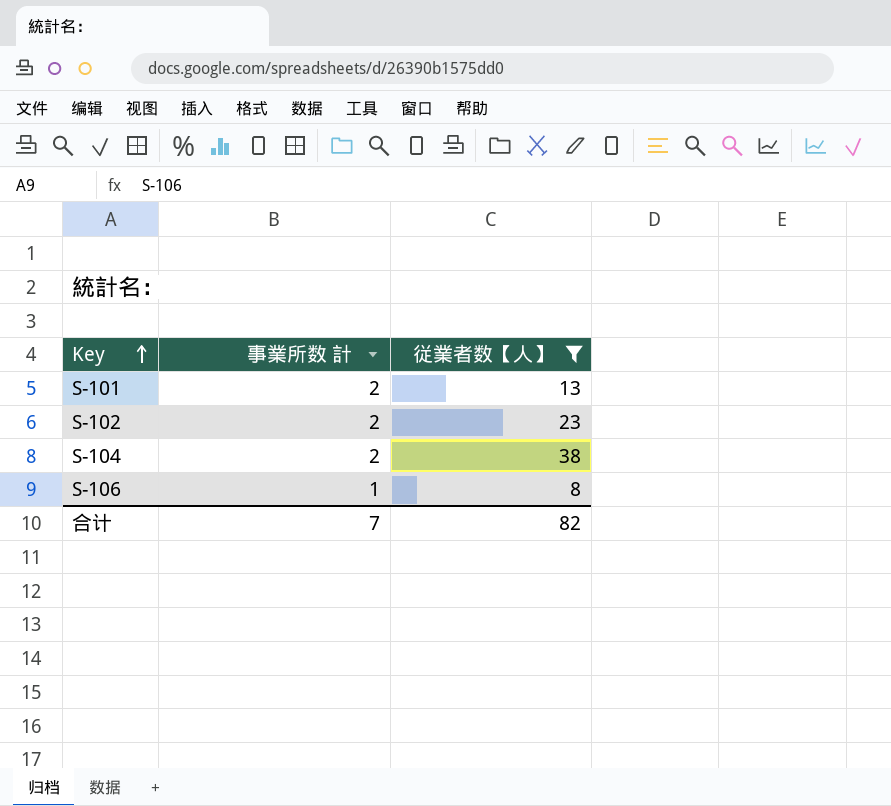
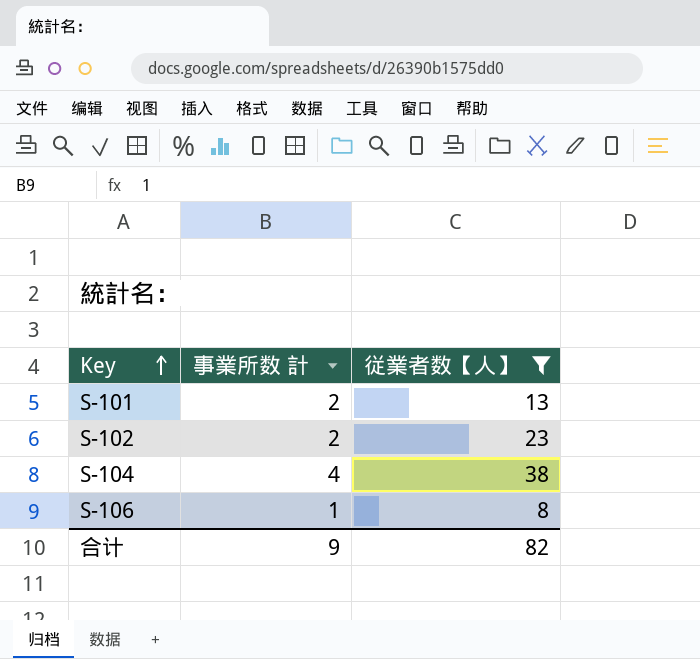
S-104 | 事業所数 計: 2 -> 4
合计 | 事業所数 計: 7 -> 9

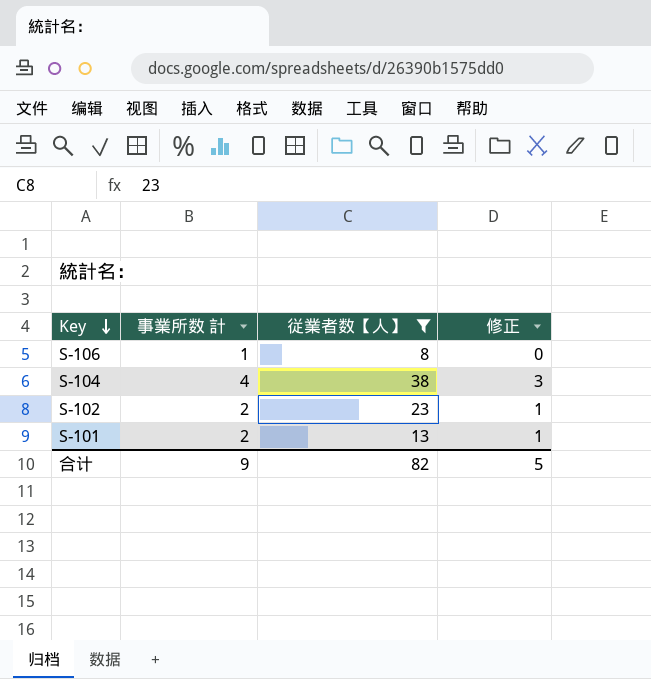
row order: Key ascending -> Key descending
column 修正 | formula: none -> [事業所数 計] - 1

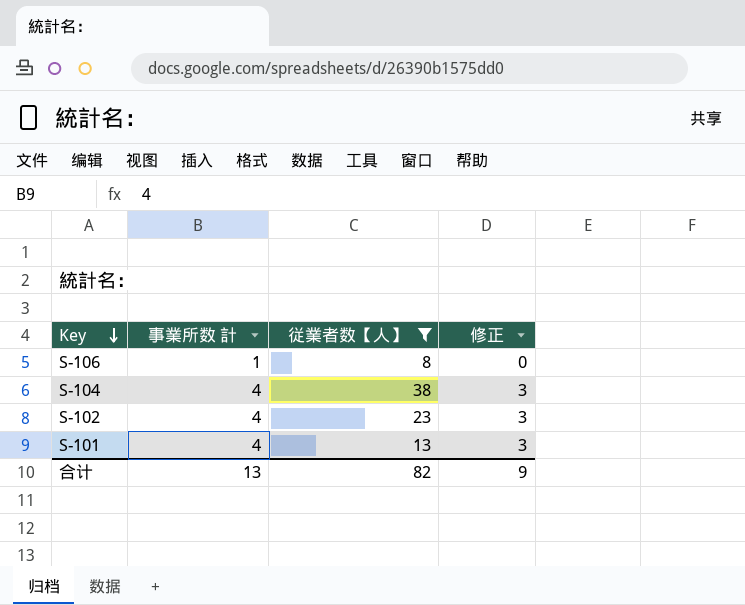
S-102 | 事業所数 計: 2 -> 4
S-102 | 修正: 1 -> 3
S-101 | 事業所数 計: 2 -> 4
S-101 | 修正: 1 -> 3
合计 | 事業所数 計: 9 -> 13
合计 | 修正: 5 -> 9

